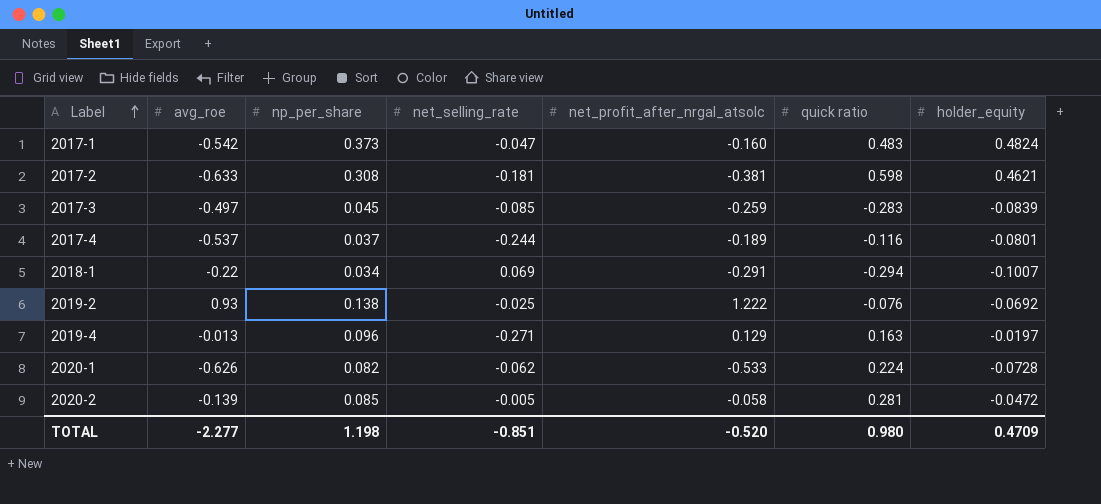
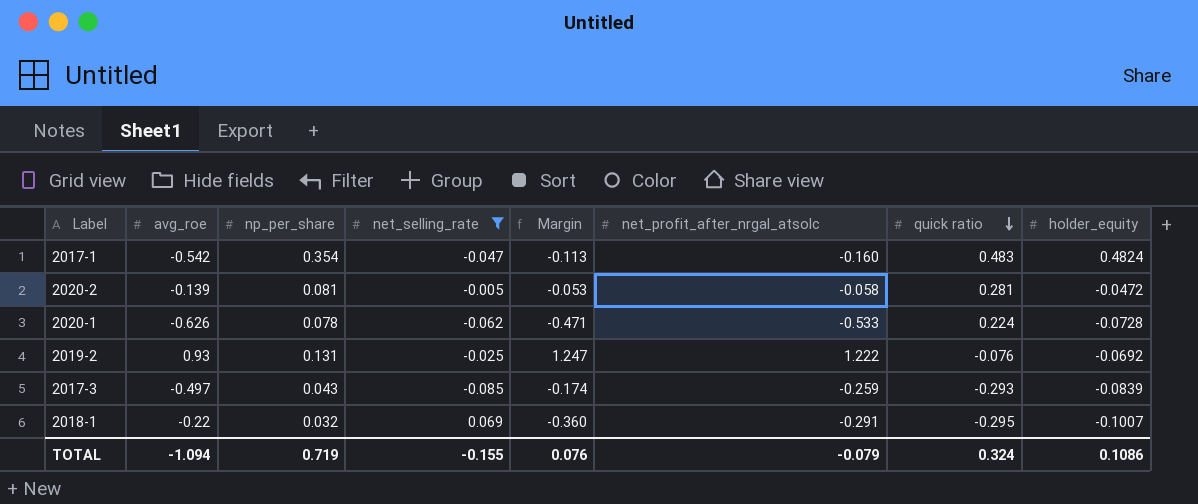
filter: none -> net_selling_rate >= -0.085
row order: Label ascending -> quick ratio descending
column Margin | formula: none -> [net_profit_after_nrgal_atsolc] - [net_selling_rate]
2017-1 | np_per_share: 0.373 -> 0.354
2020-2 | np_per_share: 0.085 -> 0.081
2020-1 | np_per_share: 0.082 -> 0.078
2019-2 | np_per_share: 0.138 -> 0.131
2017-3 | np_per_share: 0.045 -> 0.043
2017-3 | quick ratio: -0.283 -> -0.293
2018-1 | np_per_share: 0.034 -> 0.032
2018-1 | quick ratio: -0.294 -> -0.295
TOTAL | avg_roe: -2.277 -> -1.094
TOTAL | np_per_share: 1.198 -> 0.719
TOTAL | net_selling_rate: -0.851 -> -0.155
TOTAL | net_profit_after_nrgal_atsolc: -0.520 -> -0.079
TOTAL | quick ratio: 0.980 -> 0.324
TOTAL | holder_equity: 0.4709 -> 0.1086

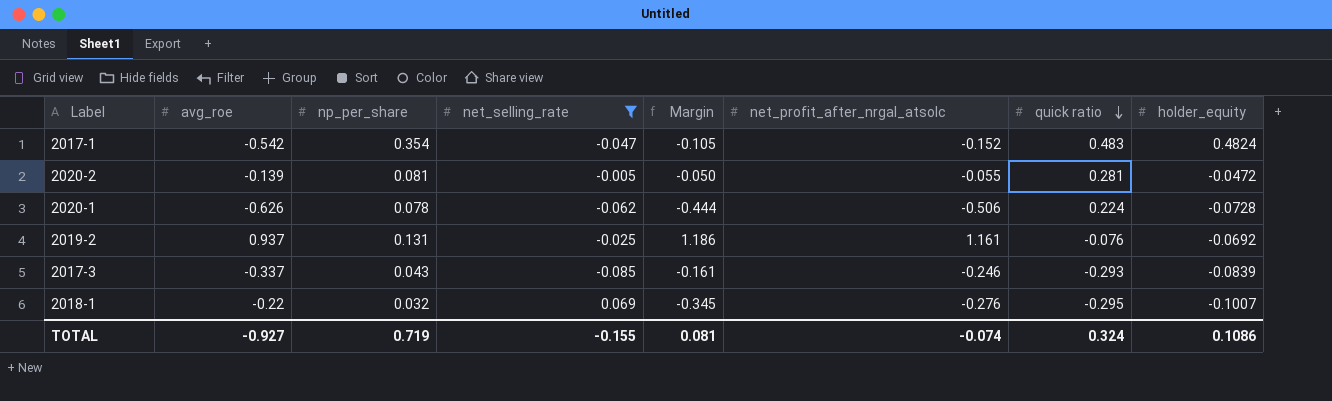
2017-1 | Margin: -0.113 -> -0.105
2017-1 | net_profit_after_nrgal_atsolc: -0.160 -> -0.152
2020-2 | Margin: -0.053 -> -0.050
2020-2 | net_profit_after_nrgal_atsolc: -0.058 -> -0.055
2020-1 | Margin: -0.471 -> -0.444
2020-1 | net_profit_after_nrgal_atsolc: -0.533 -> -0.506
2019-2 | avg_roe: 0.93 -> 0.937
2019-2 | Margin: 1.247 -> 1.186
2019-2 | net_profit_after_nrgal_atsolc: 1.222 -> 1.161
2017-3 | avg_roe: -0.497 -> -0.337
2017-3 | Margin: -0.174 -> -0.161
2017-3 | net_profit_after_nrgal_atsolc: -0.259 -> -0.246
2018-1 | Margin: -0.360 -> -0.345
2018-1 | net_profit_after_nrgal_atsolc: -0.291 -> -0.276
TOTAL | avg_roe: -1.094 -> -0.927
TOTAL | Margin: 0.076 -> 0.081
TOTAL | net_profit_after_nrgal_atsolc: -0.079 -> -0.074

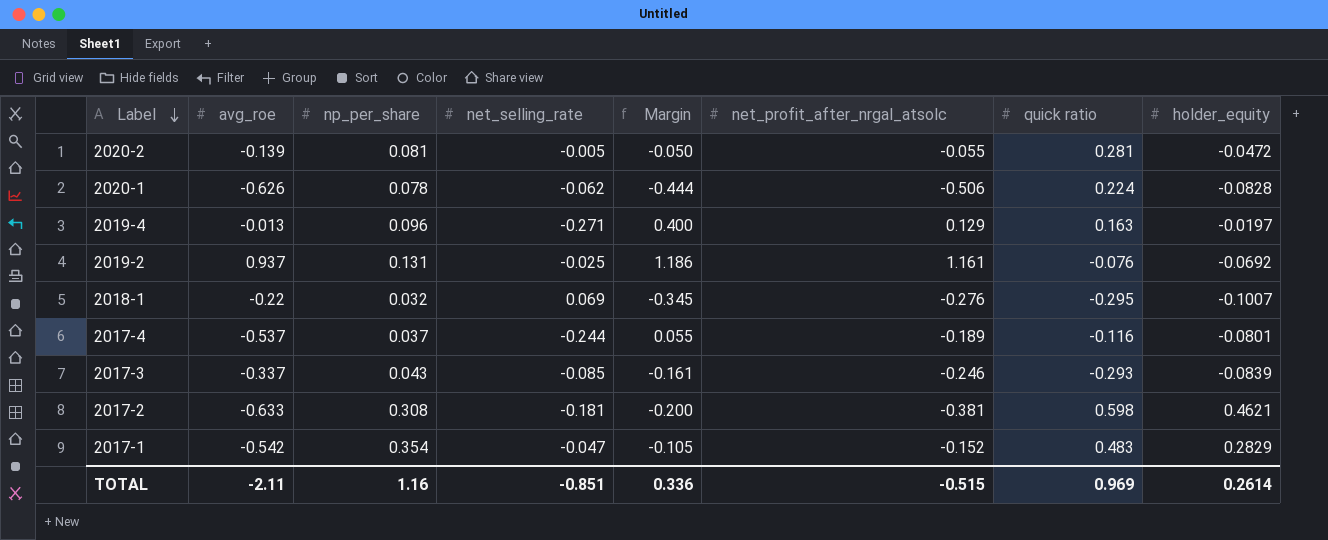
filter: net_selling_rate >= -0.085 -> none
row order: quick ratio descending -> Label descending
2020-1 | holder_equity: -0.0728 -> -0.0828
2017-1 | holder_equity: 0.4824 -> 0.2829
TOTAL | avg_roe: -0.927 -> -2.11
TOTAL | np_per_share: 0.719 -> 1.16
TOTAL | net_selling_rate: -0.155 -> -0.851
TOTAL | Margin: 0.081 -> 0.336
TOTAL | net_profit_after_nrgal_atsolc: -0.074 -> -0.515
TOTAL | quick ratio: 0.324 -> 0.969
TOTAL | holder_equity: 0.1086 -> 0.2614

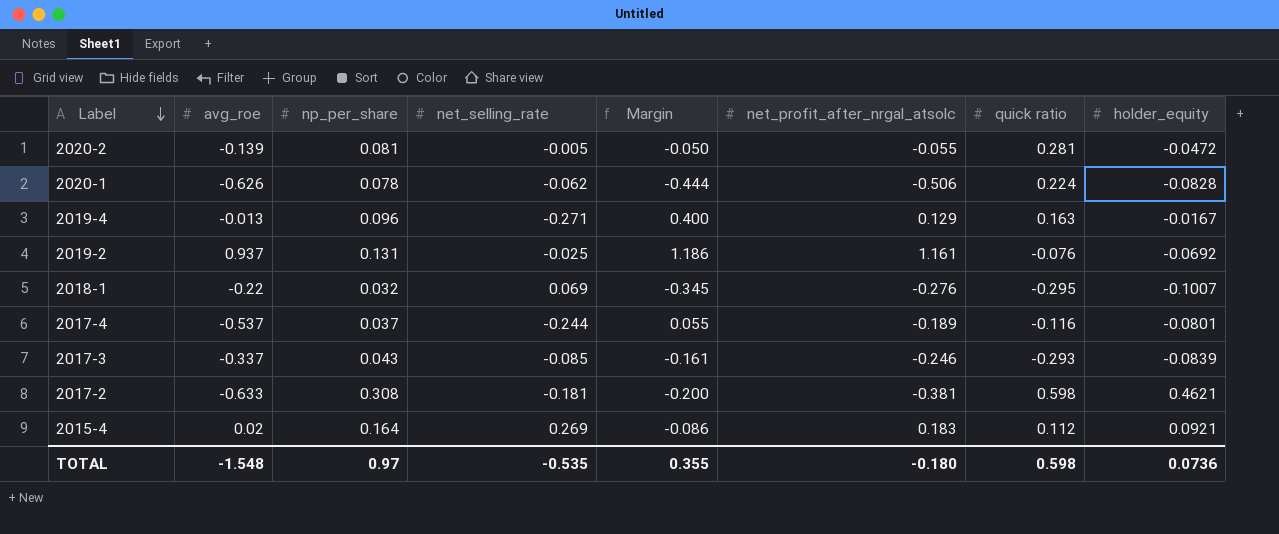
row 2017-1: -0.542 | 0.354 | -0.047 | -0.105 | -0.152 | 0.483 | 0.2829 -> none
2019-4 | holder_equity: -0.0197 -> -0.0167
row 2015-4: none -> 0.02 | 0.164 | 0.269 | -0.086 | 0.183 | 0.112 | 0.0921
TOTAL | avg_roe: -2.11 -> -1.548
TOTAL | np_per_share: 1.16 -> 0.97
TOTAL | net_selling_rate: -0.851 -> -0.535
TOTAL | Margin: 0.336 -> 0.355
TOTAL | net_profit_after_nrgal_atsolc: -0.515 -> -0.180
TOTAL | quick ratio: 0.969 -> 0.598
TOTAL | holder_equity: 0.2614 -> 0.0736

